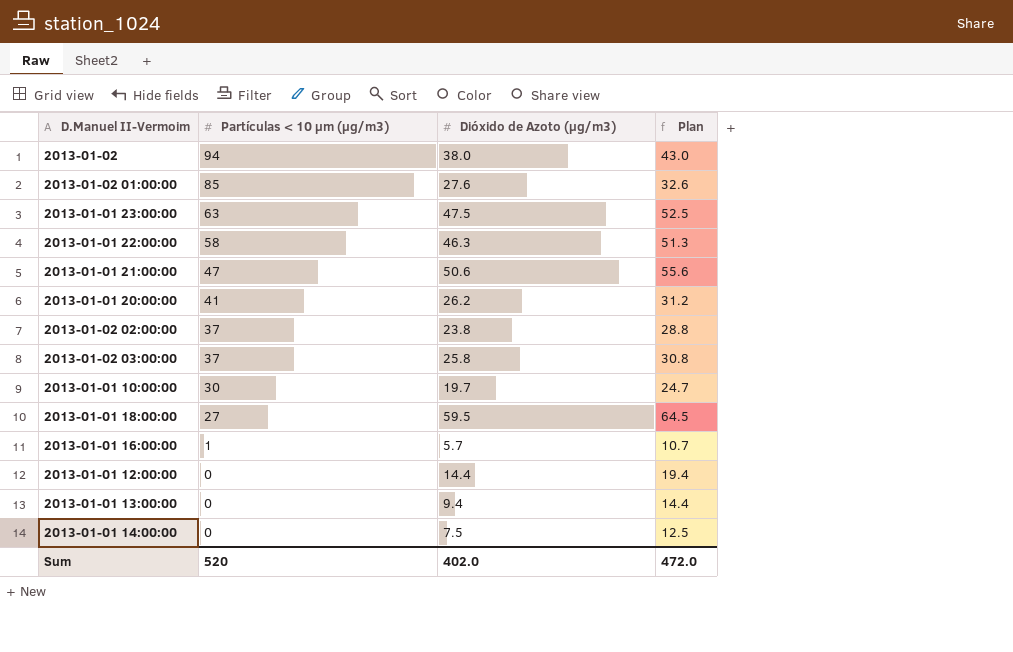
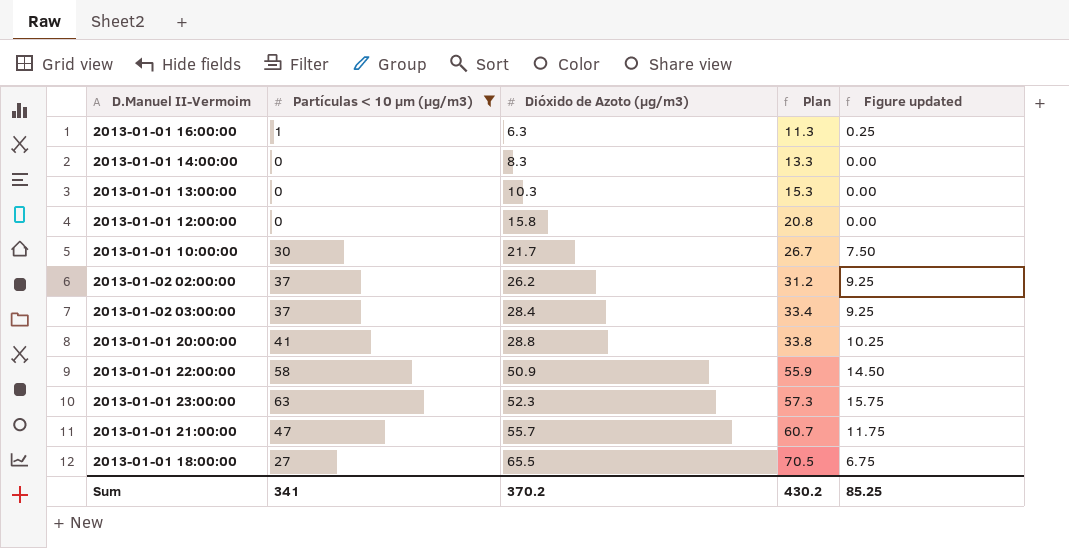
filter: none -> Partículas < 10 µm (µg/m3) <= 63
row order: Partículas < 10 µm (µg/m3) descending -> Dióxido de Azoto (µg/m3) ascending
column Figure updated | formula: none -> [Partículas < 10 µm (µg/m3)] * 0.25
2013-01-01 16:00:00 | Dióxido de Azoto (µg/m3): 5.7 -> 6.3
2013-01-01 16:00:00 | Plan: 10.7 -> 11.3
2013-01-01 14:00:00 | Dióxido de Azoto (µg/m3): 7.5 -> 8.3
2013-01-01 14:00:00 | Plan: 12.5 -> 13.3
2013-01-01 13:00:00 | Dióxido de Azoto (µg/m3): 9.4 -> 10.3
2013-01-01 13:00:00 | Plan: 14.4 -> 15.3
2013-01-01 12:00:00 | Dióxido de Azoto (µg/m3): 14.4 -> 15.8
2013-01-01 12:00:00 | Plan: 19.4 -> 20.8
2013-01-01 10:00:00 | Dióxido de Azoto (µg/m3): 19.7 -> 21.7
2013-01-01 10:00:00 | Plan: 24.7 -> 26.7
2013-01-02 02:00:00 | Dióxido de Azoto (µg/m3): 23.8 -> 26.2
2013-01-02 02:00:00 | Plan: 28.8 -> 31.2
2013-01-02 03:00:00 | Dióxido de Azoto (µg/m3): 25.8 -> 28.4
2013-01-02 03:00:00 | Plan: 30.8 -> 33.4
2013-01-01 20:00:00 | Dióxido de Azoto (µg/m3): 26.2 -> 28.8
2013-01-01 20:00:00 | Plan: 31.2 -> 33.8
2013-01-01 22:00:00 | Dióxido de Azoto (µg/m3): 46.3 -> 50.9
2013-01-01 22:00:00 | Plan: 51.3 -> 55.9
2013-01-01 23:00:00 | Dióxido de Azoto (µg/m3): 47.5 -> 52.3
2013-01-01 23:00:00 | Plan: 52.5 -> 57.3
2013-01-01 21:00:00 | Dióxido de Azoto (µg/m3): 50.6 -> 55.7
2013-01-01 21:00:00 | Plan: 55.6 -> 60.7
2013-01-01 18:00:00 | Dióxido de Azoto (µg/m3): 59.5 -> 65.5
2013-01-01 18:00:00 | Plan: 64.5 -> 70.5
Sum | Partículas < 10 µm (µg/m3): 520 -> 341
Sum | Dióxido de Azoto (µg/m3): 402.0 -> 370.2
Sum | Plan: 472.0 -> 430.2

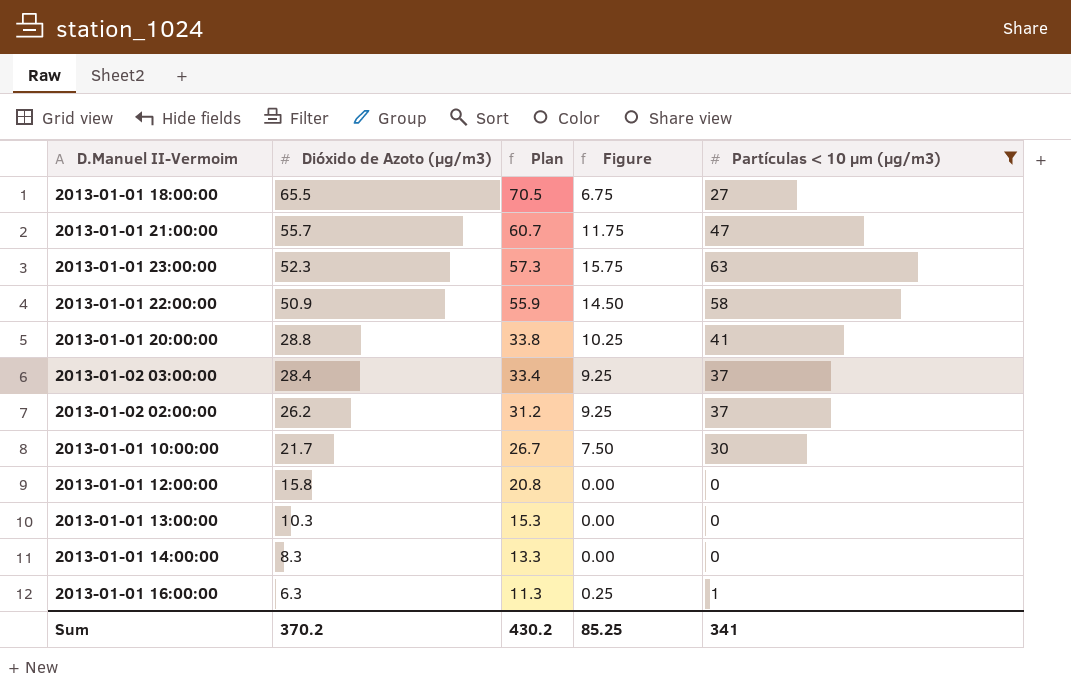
row order: Dióxido de Azoto (µg/m3) ascending -> Dióxido de Azoto (µg/m3) descending
column name: Figure updated -> Figure
column Partículas < 10 µm (µg/m3) | position: 2 -> 5

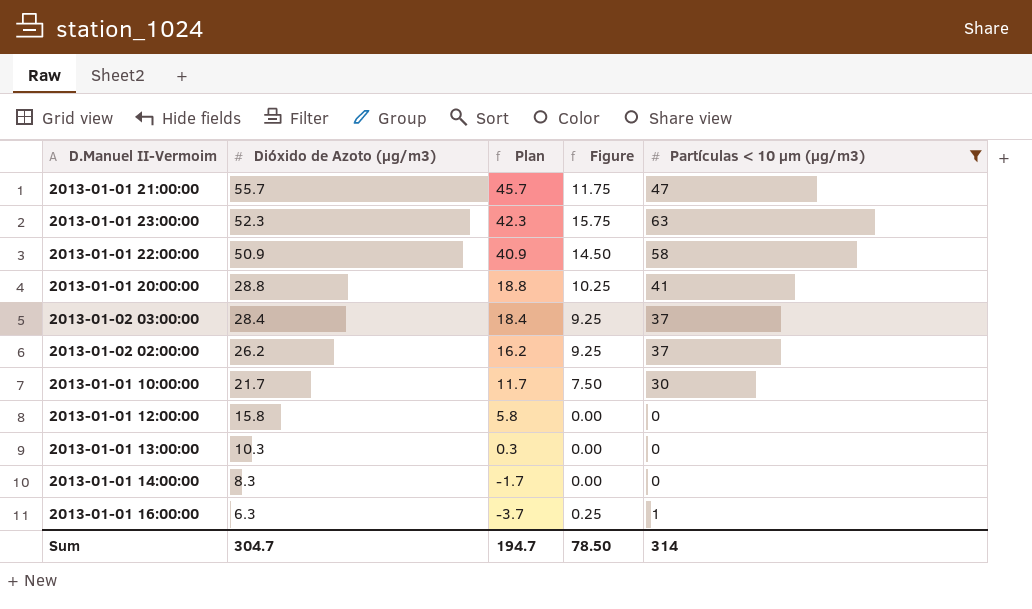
column Plan | formula: [Dióxido de Azoto (µg/m3)] + 5 -> [Dióxido de Azoto (µg/m3)] - 10
row 2013-01-01 18:00:00: 65.5 | 70.5 | 6.75 | 27 -> none
Sum | Dióxido de Azoto (µg/m3): 370.2 -> 304.7
Sum | Plan: 430.2 -> 194.7
Sum | Figure: 85.25 -> 78.50
Sum | Partículas < 10 µm (µg/m3): 341 -> 314

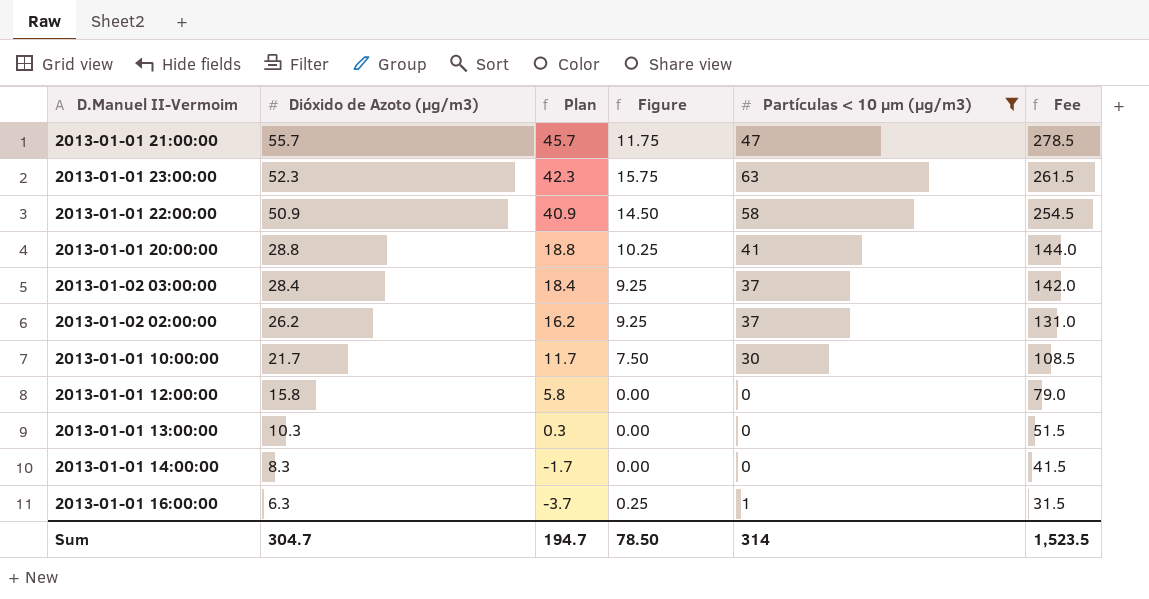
column Fee | formula: none -> [Dióxido de Azoto (µg/m3)] * 5

